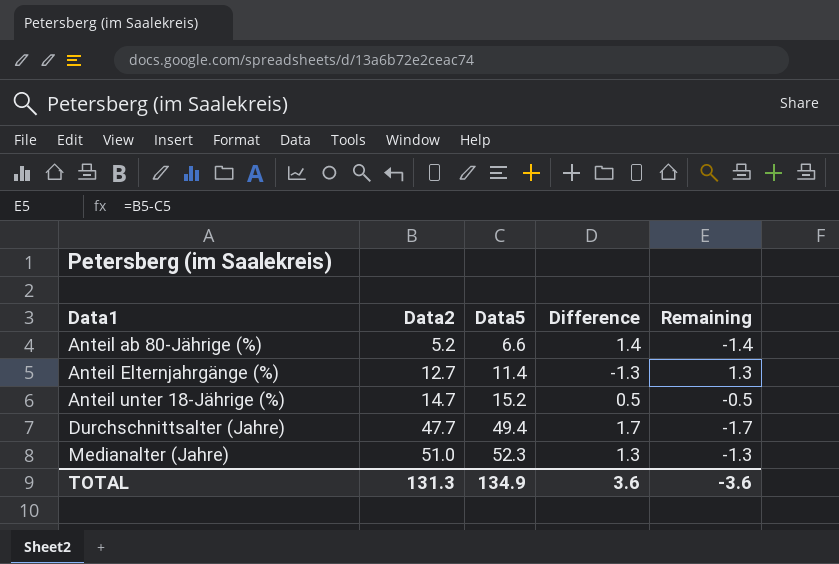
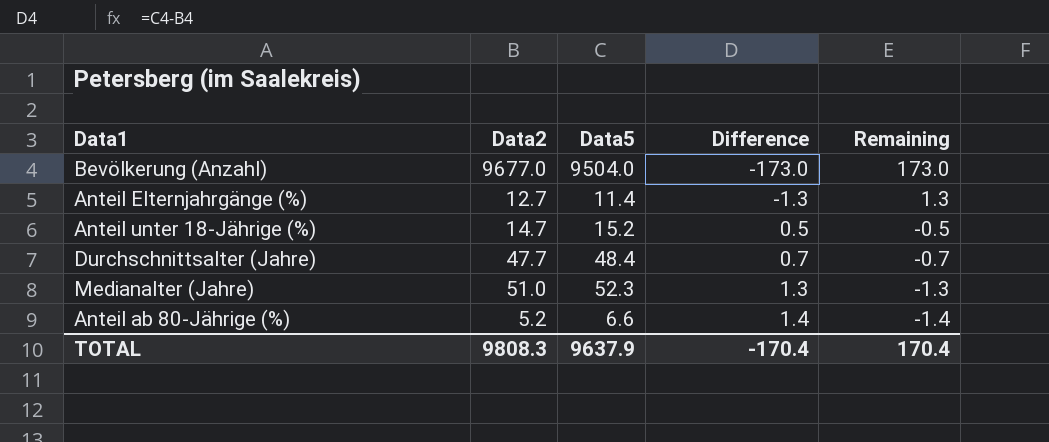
row order: Data1 ascending -> Difference ascending
row Bevölkerung (Anzahl): none -> 9677.0 | 9504.0 | -173.0 | 173.0
Durchschnittsalter (Jahre) | Data5: 49.4 -> 48.4
Durchschnittsalter (Jahre) | Difference: 1.7 -> 0.7
Durchschnittsalter (Jahre) | Remaining: -1.7 -> -0.7
TOTAL | Data2: 131.3 -> 9808.3
TOTAL | Data5: 134.9 -> 9637.9
TOTAL | Difference: 3.6 -> -170.4
TOTAL | Remaining: -3.6 -> 170.4

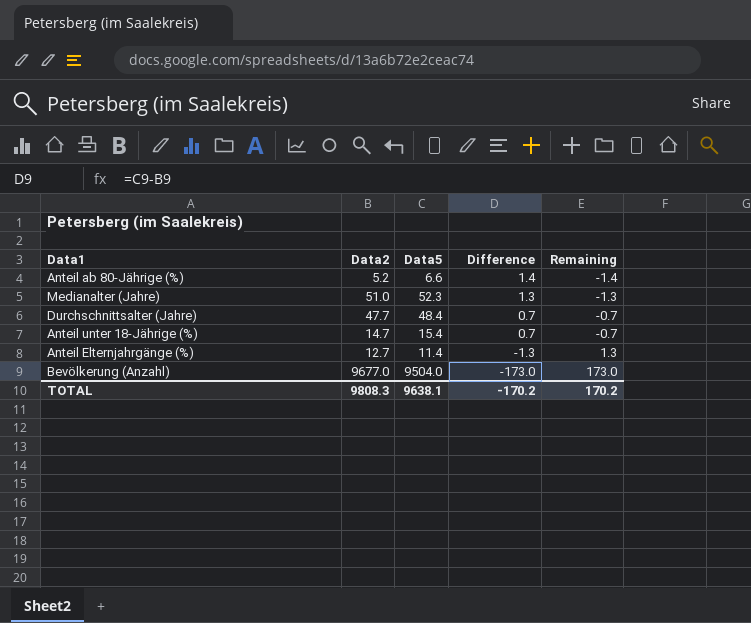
row order: Difference ascending -> Difference descending
Anteil unter 18-Jährige (%) | Data5: 15.2 -> 15.4
Anteil unter 18-Jährige (%) | Difference: 0.5 -> 0.7
Anteil unter 18-Jährige (%) | Remaining: -0.5 -> -0.7
TOTAL | Data5: 9637.9 -> 9638.1
TOTAL | Difference: -170.4 -> -170.2
TOTAL | Remaining: 170.4 -> 170.2

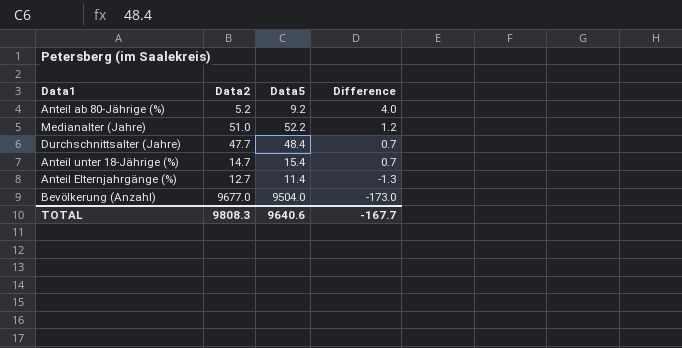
column Remaining | formula: [Data2] - [Data5] -> none
Anteil ab 80-Jährige (%) | Data5: 6.6 -> 9.2
Anteil ab 80-Jährige (%) | Difference: 1.4 -> 4.0
Medianalter (Jahre) | Data5: 52.3 -> 52.2
Medianalter (Jahre) | Difference: 1.3 -> 1.2
TOTAL | Data5: 9638.1 -> 9640.6
TOTAL | Difference: -170.2 -> -167.7

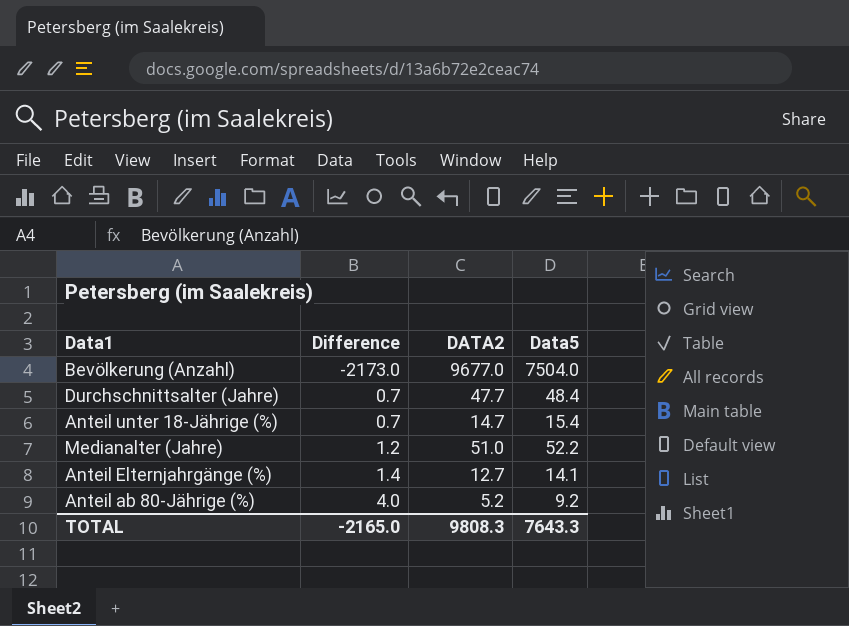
row order: Difference descending -> Difference ascending
column Difference | position: 4 -> 2
column name: Data2 -> DATA2
Bevölkerung (Anzahl) | Difference: -173.0 -> -2173.0
Bevölkerung (Anzahl) | Data5: 9504.0 -> 7504.0
Anteil Elternjahrgänge (%) | Difference: -1.3 -> 1.4
Anteil Elternjahrgänge (%) | Data5: 11.4 -> 14.1
TOTAL | Difference: -167.7 -> -2165.0
TOTAL | Data5: 9640.6 -> 7643.3

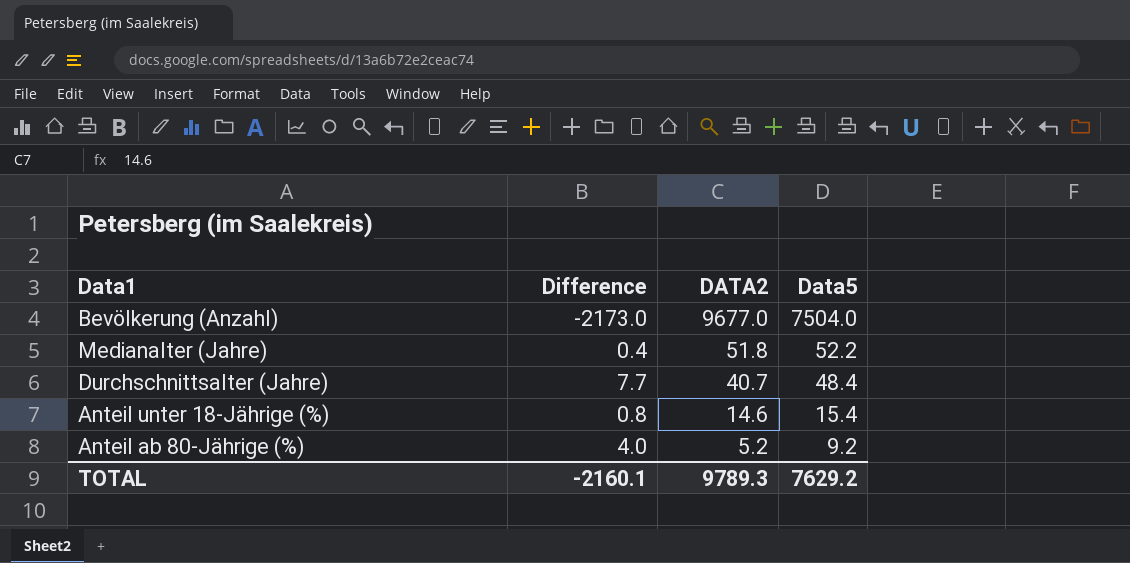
row order: Difference ascending -> DATA2 descending
row Anteil Elternjahrgänge (%): 1.4 | 12.7 | 14.1 -> none
Medianalter (Jahre) | Difference: 1.2 -> 0.4
Medianalter (Jahre) | DATA2: 51.0 -> 51.8
Durchschnittsalter (Jahre) | Difference: 0.7 -> 7.7
Durchschnittsalter (Jahre) | DATA2: 47.7 -> 40.7
Anteil unter 18-Jährige (%) | Difference: 0.7 -> 0.8
Anteil unter 18-Jährige (%) | DATA2: 14.7 -> 14.6
TOTAL | Difference: -2165.0 -> -2160.1
TOTAL | DATA2: 9808.3 -> 9789.3
TOTAL | Data5: 7643.3 -> 7629.2

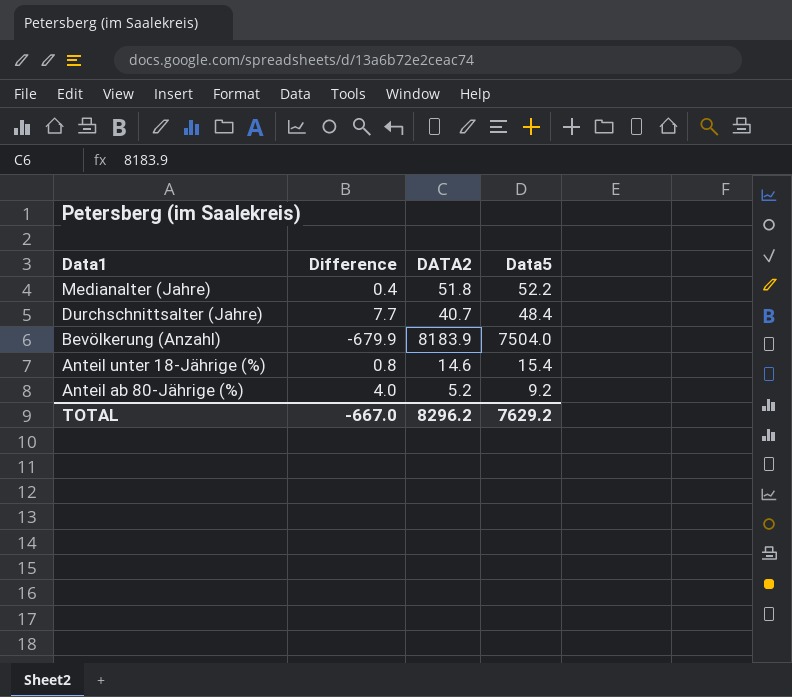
row order: DATA2 descending -> Data1 descending
Bevölkerung (Anzahl) | Difference: -2173.0 -> -679.9
Bevölkerung (Anzahl) | DATA2: 9677.0 -> 8183.9
TOTAL | Difference: -2160.1 -> -667.0
TOTAL | DATA2: 9789.3 -> 8296.2

